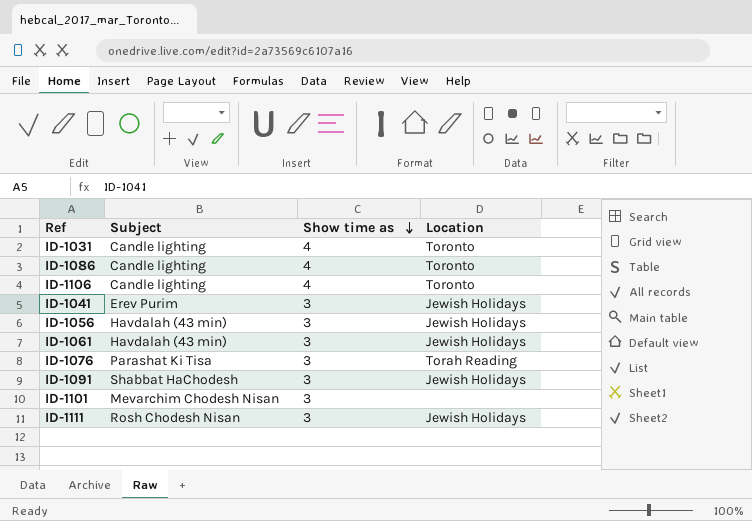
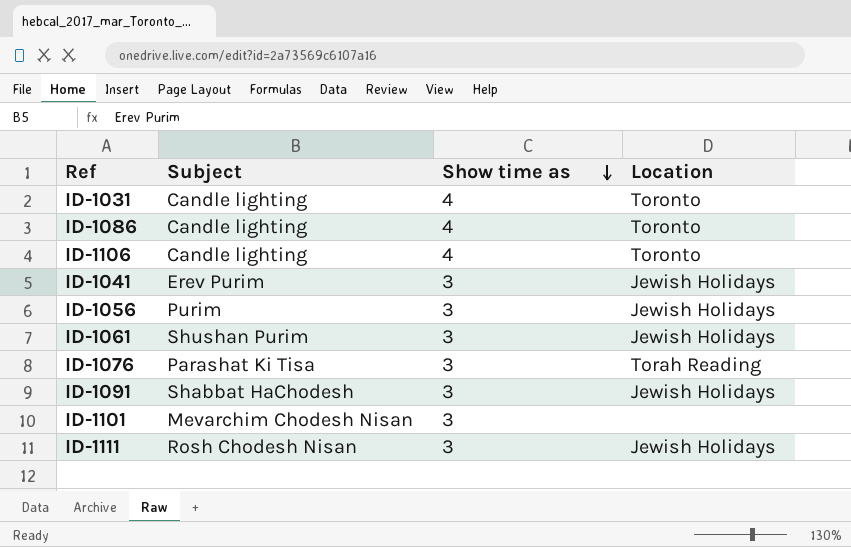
ID-1056 | Subject: Havdalah (43 min) -> Purim
ID-1061 | Subject: Havdalah (43 min) -> Shushan Purim

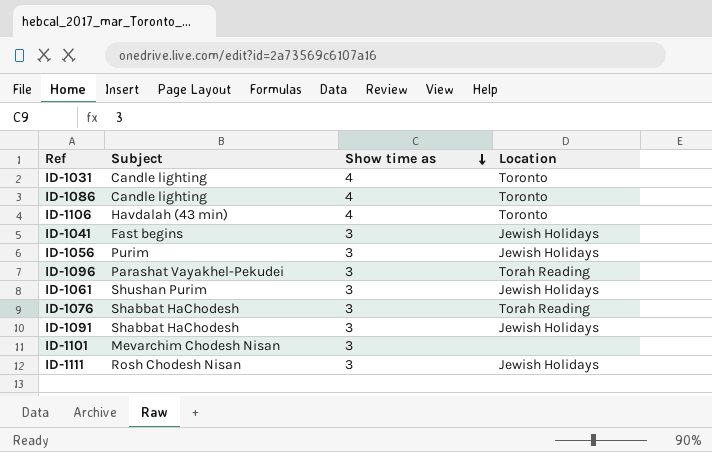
ID-1106 | Subject: Candle lighting -> Havdalah (43 min)
ID-1041 | Subject: Erev Purim -> Fast begins
row ID-1096: none -> Parashat Vayakhel-Pekudei | 3 | Torah Reading
ID-1076 | Subject: Parashat Ki Tisa -> Shabbat HaChodesh

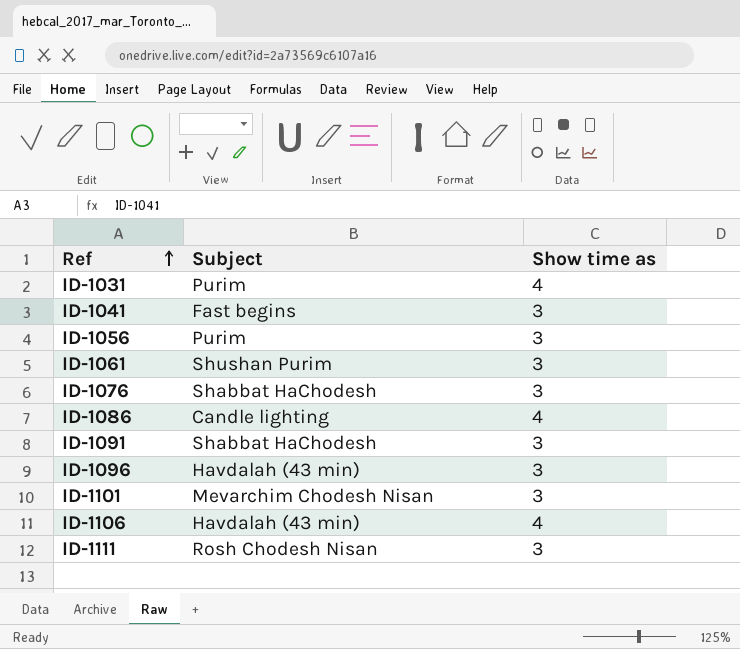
row order: Show time as descending -> Ref ascending
column Location | position: 4 -> none
ID-1031 | Subject: Candle lighting -> Purim
ID-1096 | Subject: Parashat Vayakhel-Pekudei -> Havdalah (43 min)

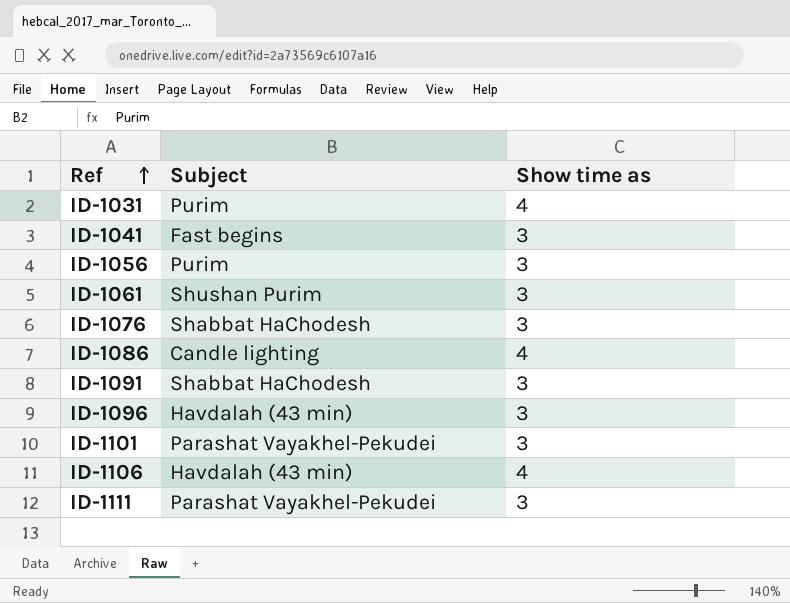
ID-1101 | Subject: Mevarchim Chodesh Nisan -> Parashat Vayakhel-Pekudei
ID-1111 | Subject: Rosh Chodesh Nisan -> Parashat Vayakhel-Pekudei

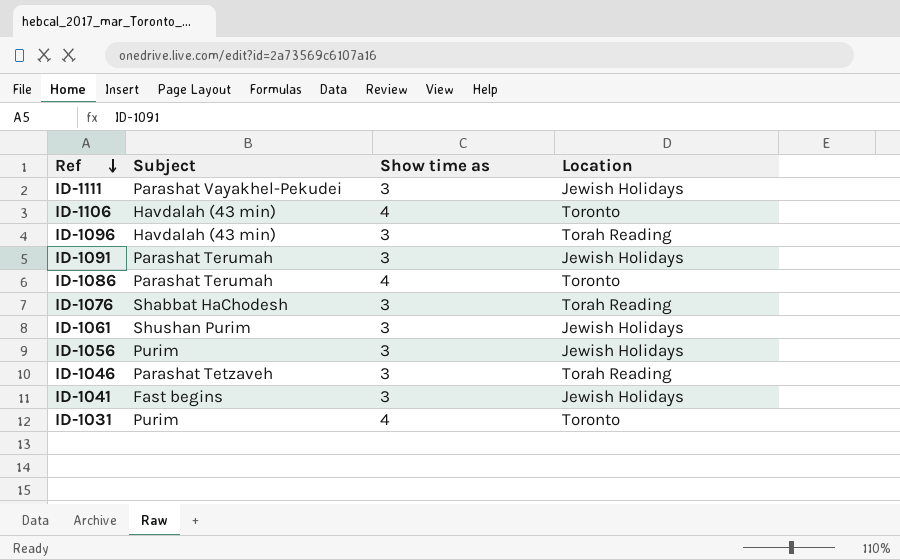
row order: Ref ascending -> Ref descending
column Location | position: none -> 4
row ID-1101: Parashat Vayakhel-Pekudei | 3 -> none
ID-1091 | Subject: Shabbat HaChodesh -> Parashat Terumah
ID-1086 | Subject: Candle lighting -> Parashat Terumah
row ID-1046: none -> Parashat Tetzaveh | 3 | Torah Reading

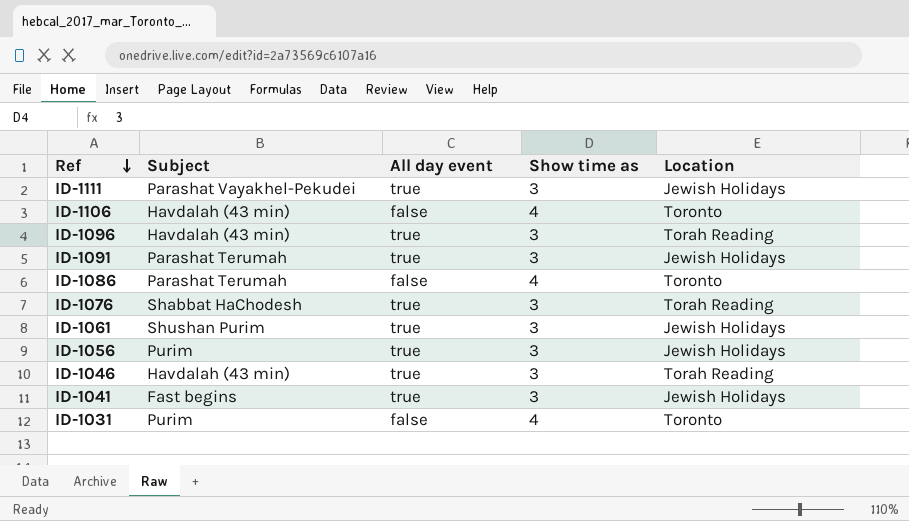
column All day event | position: none -> 3
ID-1046 | Subject: Parashat Tetzaveh -> Havdalah (43 min)

